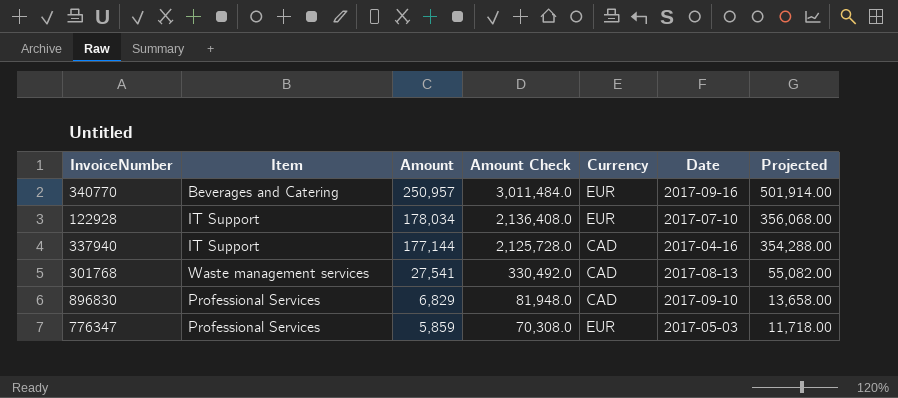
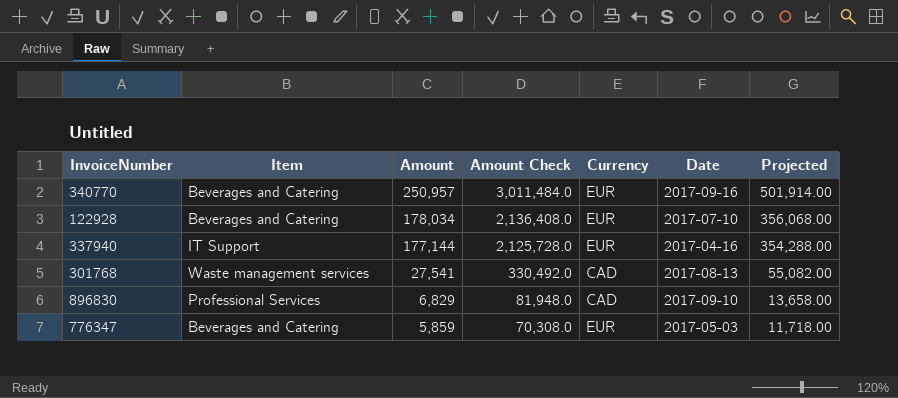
122928 | Item: IT Support -> Beverages and Catering
337940 | Currency: CAD -> EUR
776347 | Item: Professional Services -> Beverages and Catering

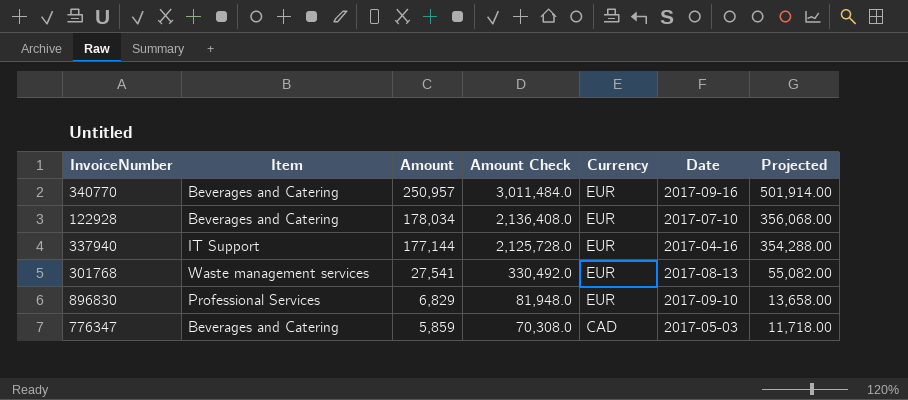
301768 | Currency: CAD -> EUR
896830 | Currency: CAD -> EUR
776347 | Currency: EUR -> CAD

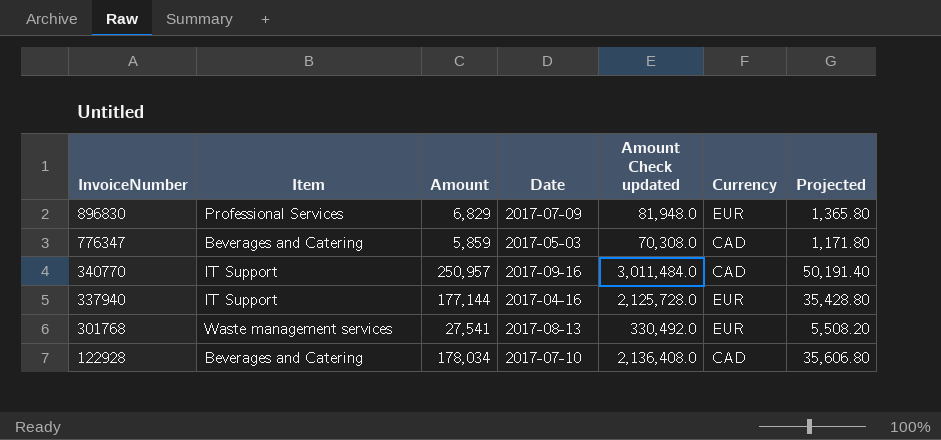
row order: Amount descending -> InvoiceNumber descending
column Date | position: 6 -> 4
column name: Amount Check -> Amount Check updated
column Projected | formula: [Amount] * 2 -> [Amount] * 0.2
896830 | Date: 2017-09-10 -> 2017-07-09
340770 | Item: Beverages and Catering -> IT Support
340770 | Currency: EUR -> CAD
122928 | Currency: EUR -> CAD

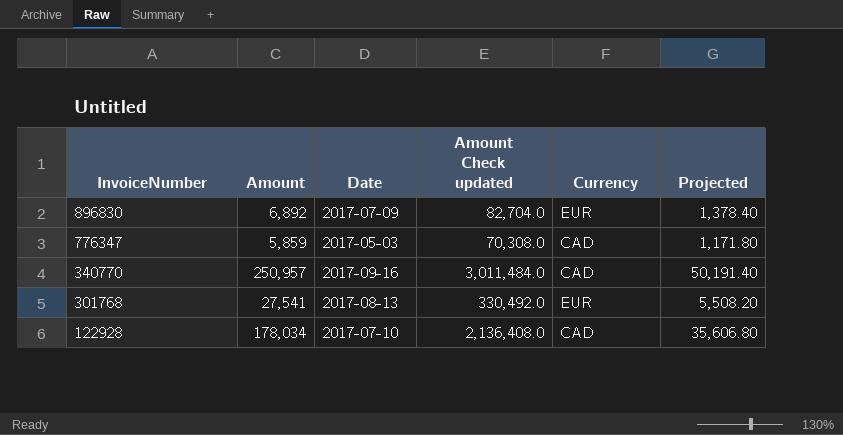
column Item | position: 2 -> none
row 337940: IT Support | 177,144 | 2017-04-16 | 2,125,728.0 | EUR | 35,428.80 -> none
896830 | Amount: 6,829 -> 6,892
896830 | Amount Check updated: 81,948.0 -> 82,704.0
896830 | Projected: 1,365.80 -> 1,378.40

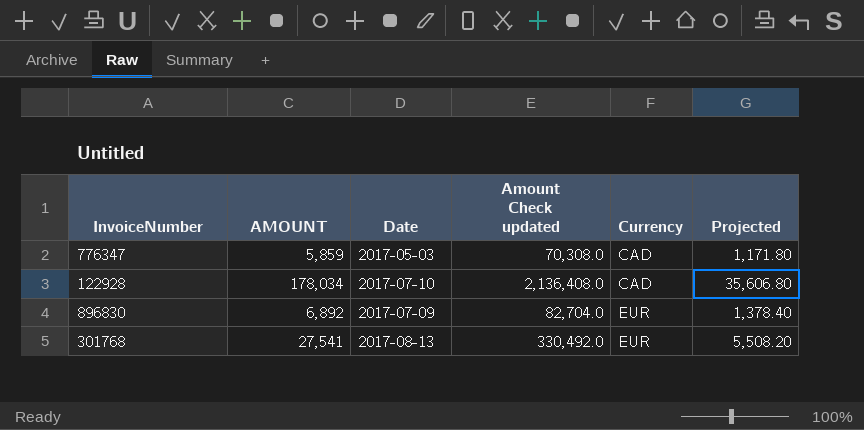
row order: InvoiceNumber descending -> Currency ascending
column name: Amount -> AMOUNT
row 340770: 250,957 | 2017-09-16 | 3,011,484.0 | CAD | 50,191.40 -> none

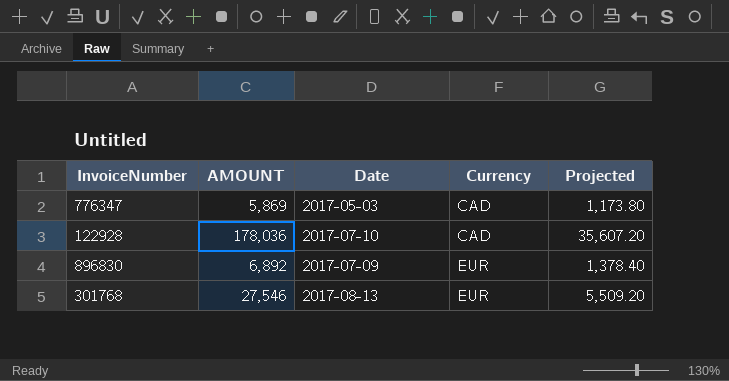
column Amount Check updated | formula: [AMOUNT] * 12 -> none
776347 | AMOUNT: 5,859 -> 5,869
776347 | Projected: 1,171.80 -> 1,173.80
122928 | AMOUNT: 178,034 -> 178,036
122928 | Projected: 35,606.80 -> 35,607.20
301768 | AMOUNT: 27,541 -> 27,546
301768 | Projected: 5,508.20 -> 5,509.20

